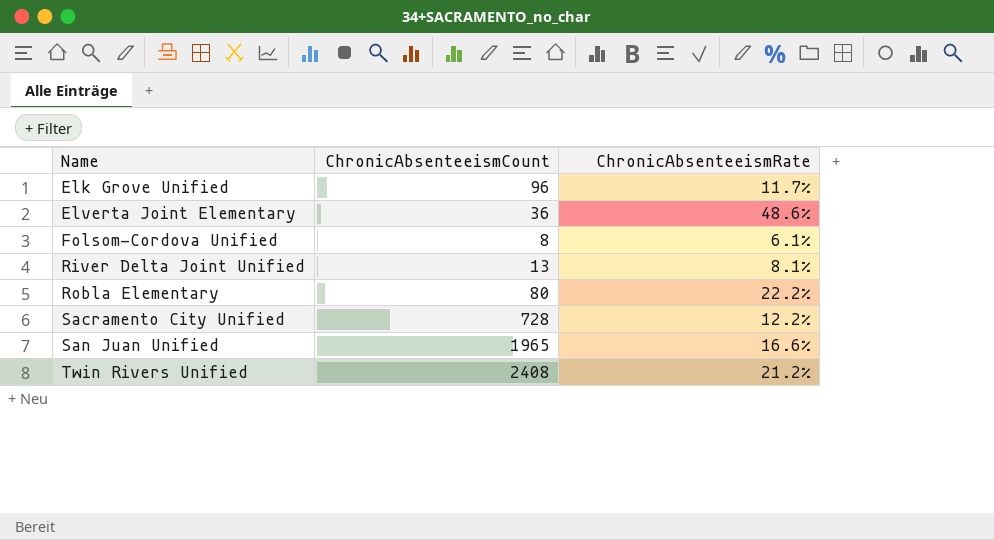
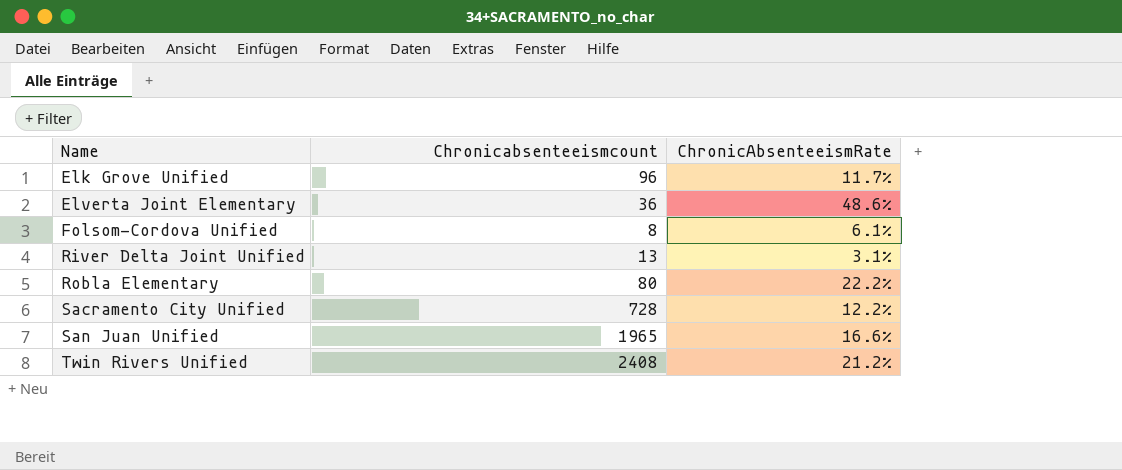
column name: ChronicAbsenteeismCount -> Chronicabsenteeismcount
River Delta Joint Unified | ChronicAbsenteeismRate: 8.1% -> 3.1%

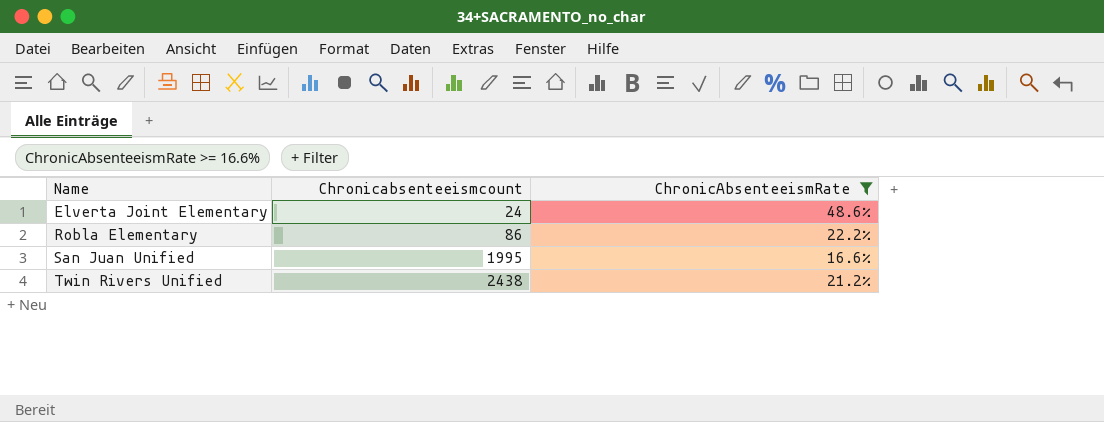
filter: none -> ChronicAbsenteeismRate >= 16.6%
Elverta Joint Elementary | Chronicabsenteeismcount: 36 -> 24
Robla Elementary | Chronicabsenteeismcount: 80 -> 86
San Juan Unified | Chronicabsenteeismcount: 1965 -> 1995
Twin Rivers Unified | Chronicabsenteeismcount: 2408 -> 2438

